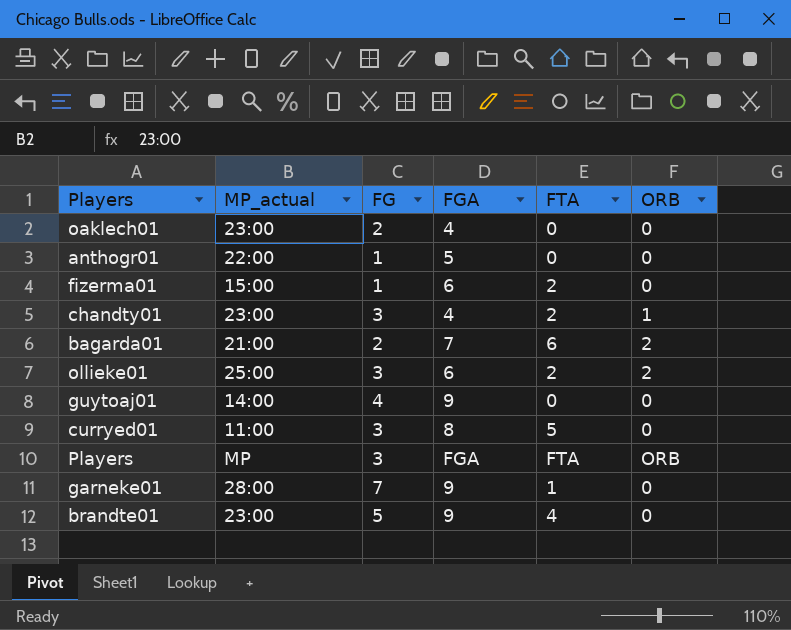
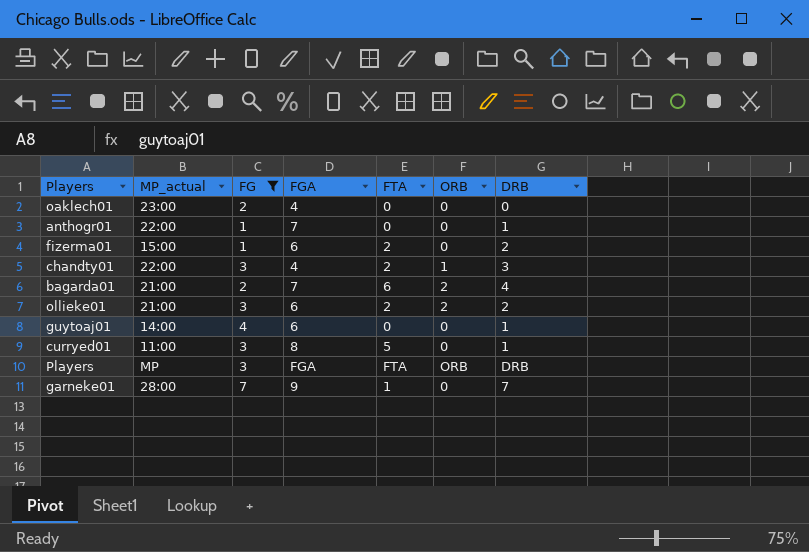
filter: none -> FG != 5
column DRB | position: none -> 7
anthogr01 | FGA: 5 -> 7
chandty01 | MP_actual: 23:00 -> 22:00
ollieke01 | MP_actual: 25:00 -> 21:00
guytoaj01 | FGA: 9 -> 6

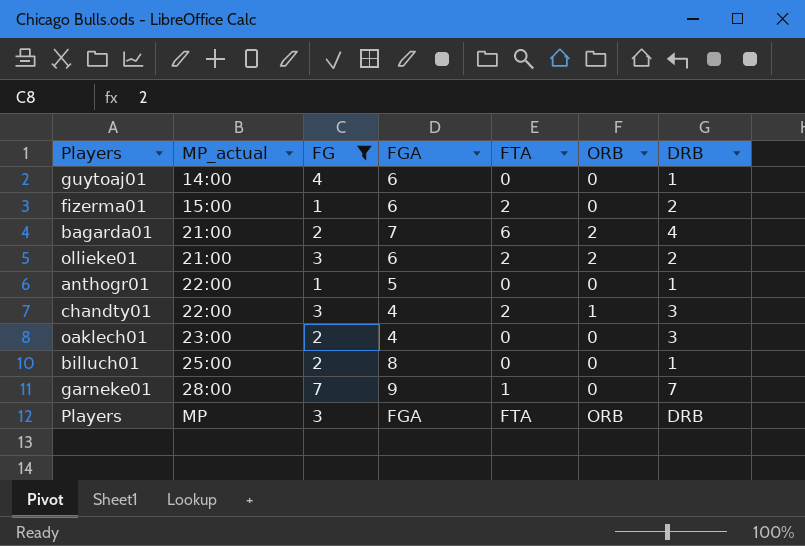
row order: none -> MP_actual ascending
row curryed01: 11:00 | 3 | 8 | 5 | 0 | 1 -> none
anthogr01 | FGA: 7 -> 5
oaklech01 | DRB: 0 -> 3
row billuch01: none -> 25:00 | 2 | 8 | 0 | 0 | 1

